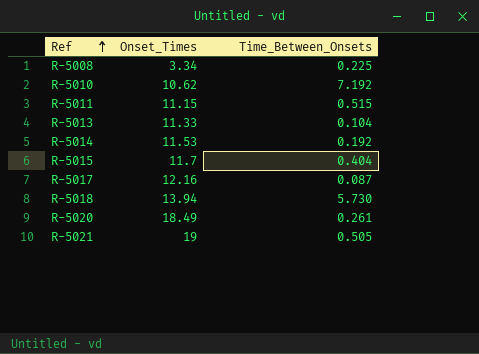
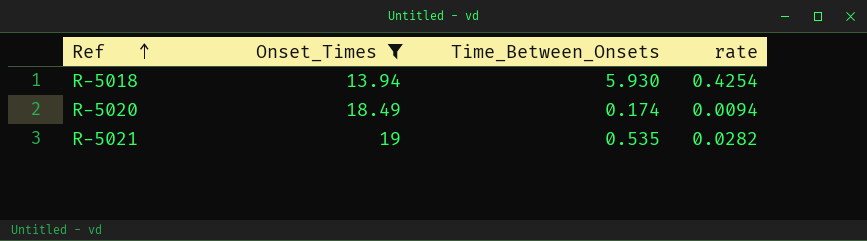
filter: none -> Onset_Times >= 13.94
column rate | formula: none -> [Time_Between_Onsets] / [Onset_Times]
R-5018 | Time_Between_Onsets: 5.730 -> 5.930
R-5020 | Time_Between_Onsets: 0.261 -> 0.174
R-5021 | Time_Between_Onsets: 0.505 -> 0.535

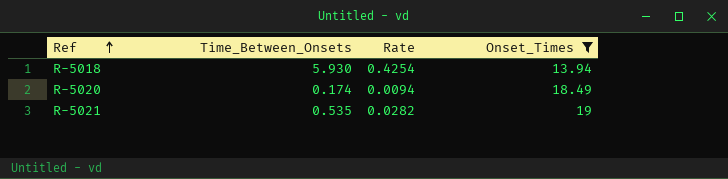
column name: rate -> Rate
column Onset_Times | position: 2 -> 4

